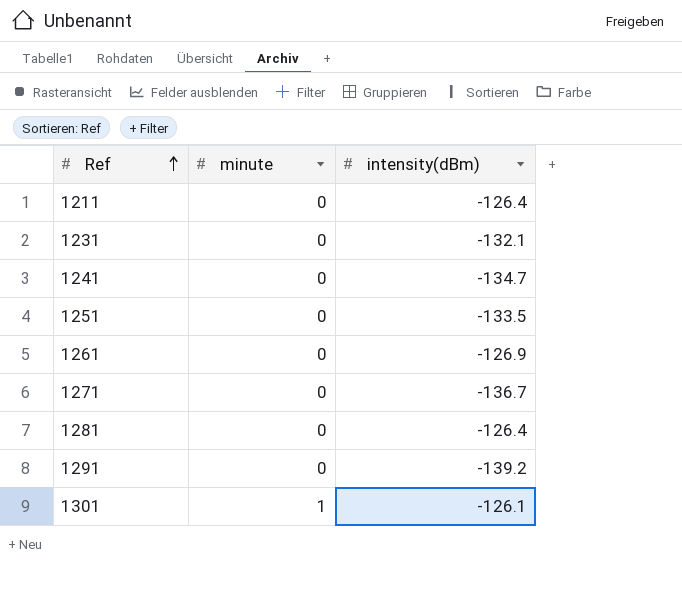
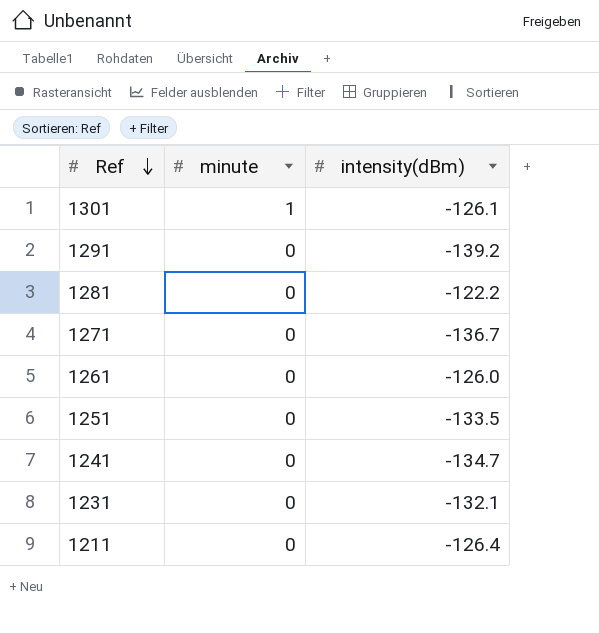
row order: Ref ascending -> Ref descending
1281 | intensity(dBm): -126.4 -> -122.2
1261 | intensity(dBm): -126.9 -> -126.0

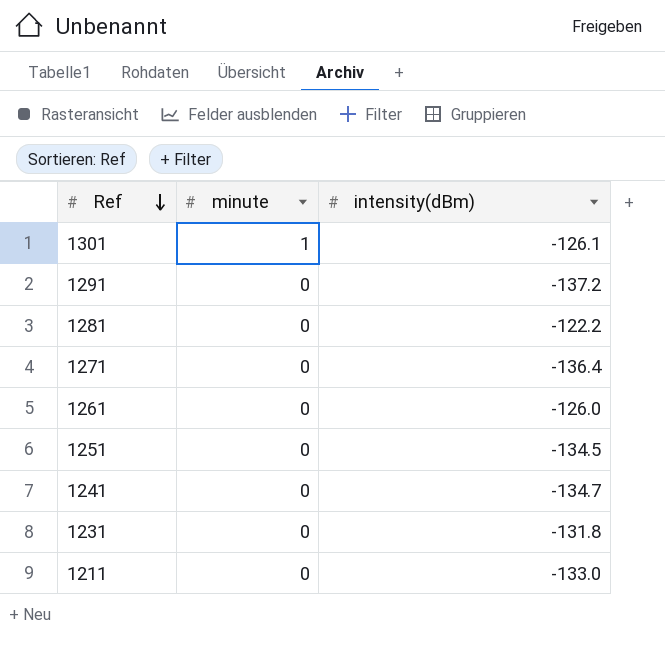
1291 | intensity(dBm): -139.2 -> -137.2
1271 | intensity(dBm): -136.7 -> -136.4
1251 | intensity(dBm): -133.5 -> -134.5
1231 | intensity(dBm): -132.1 -> -131.8
1211 | intensity(dBm): -126.4 -> -133.0

